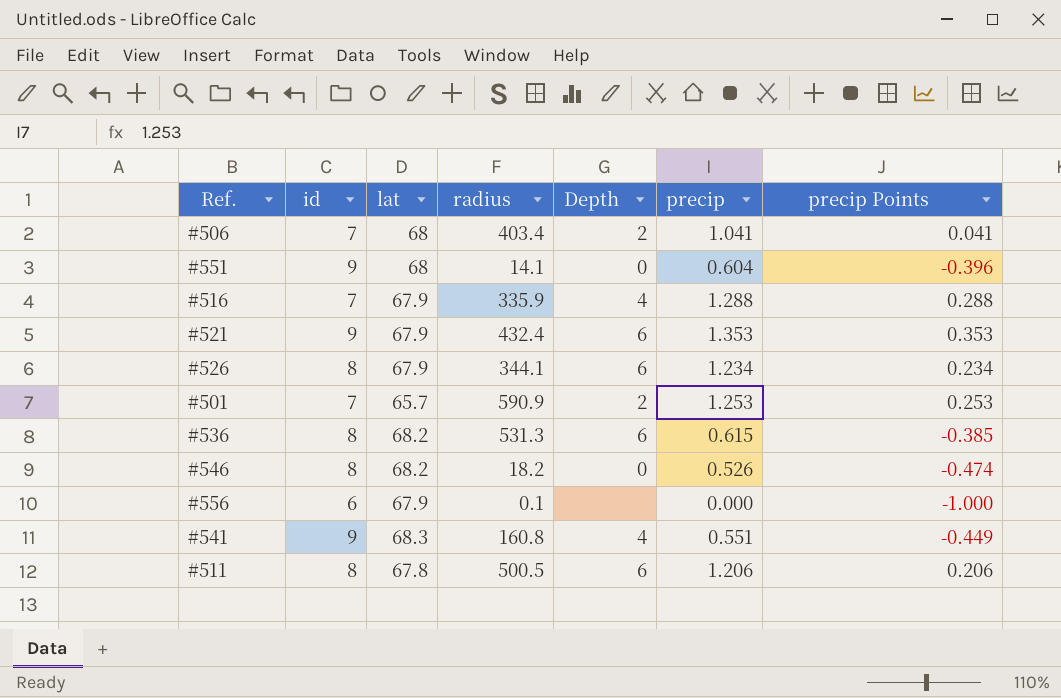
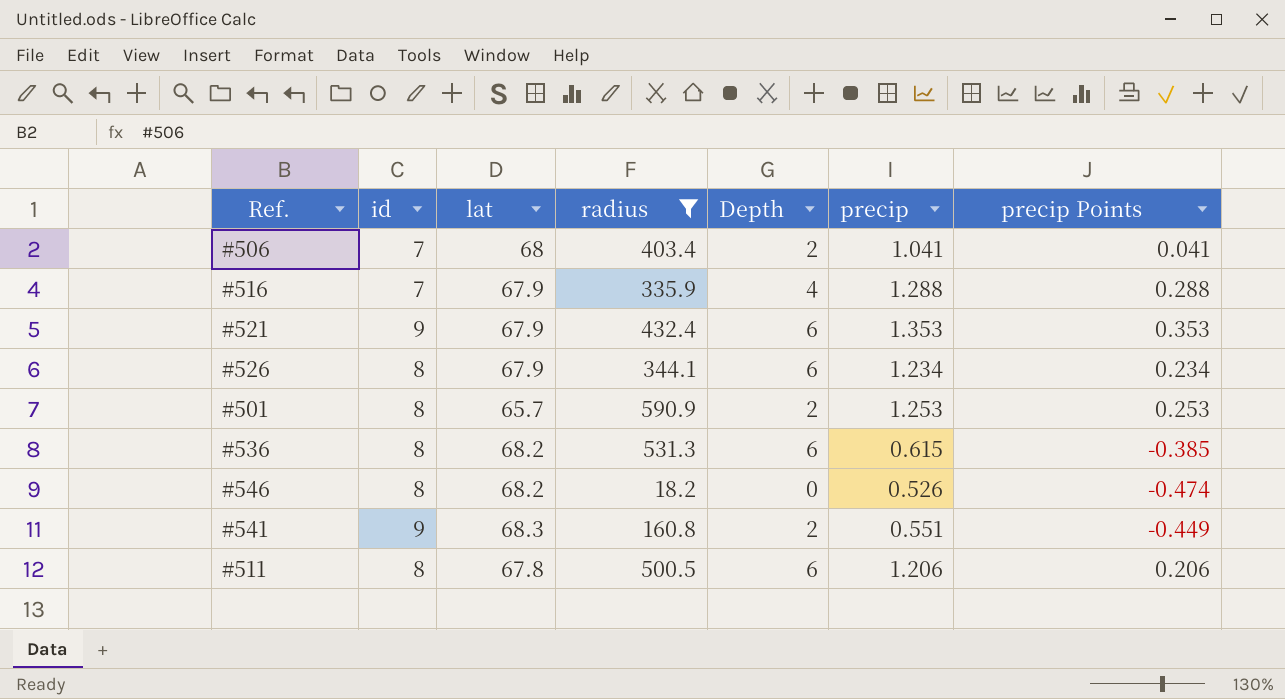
filter: none -> radius >= 18.2
#501 | id: 7 -> 8
#541 | Depth: 4 -> 2

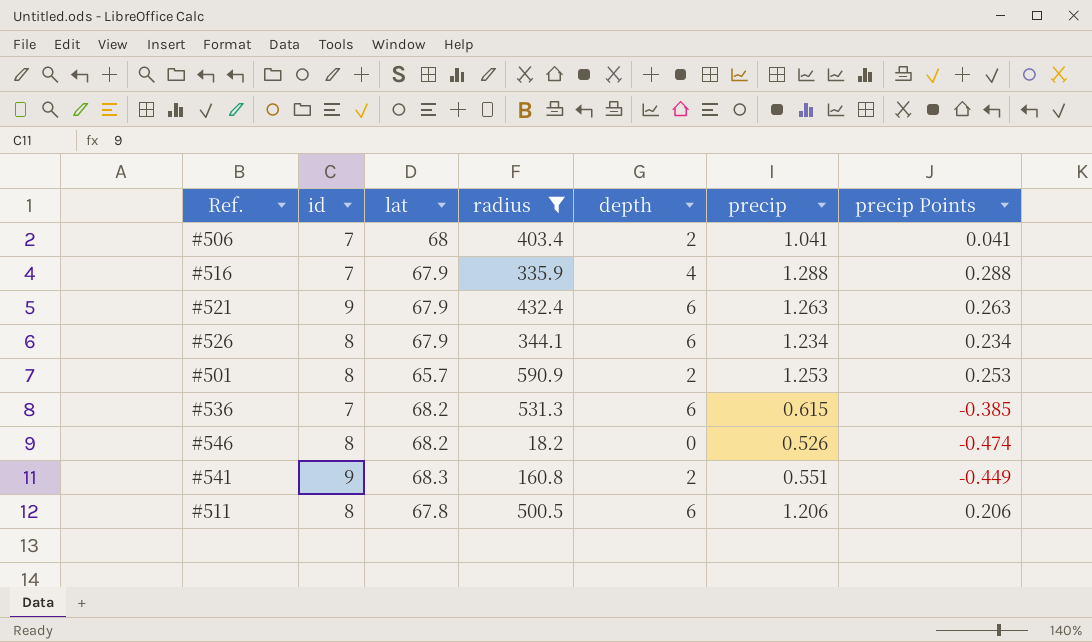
column name: Depth -> depth
#521 | precip: 1.353 -> 1.263
#521 | precip Points: 0.353 -> 0.263
#536 | id: 8 -> 7

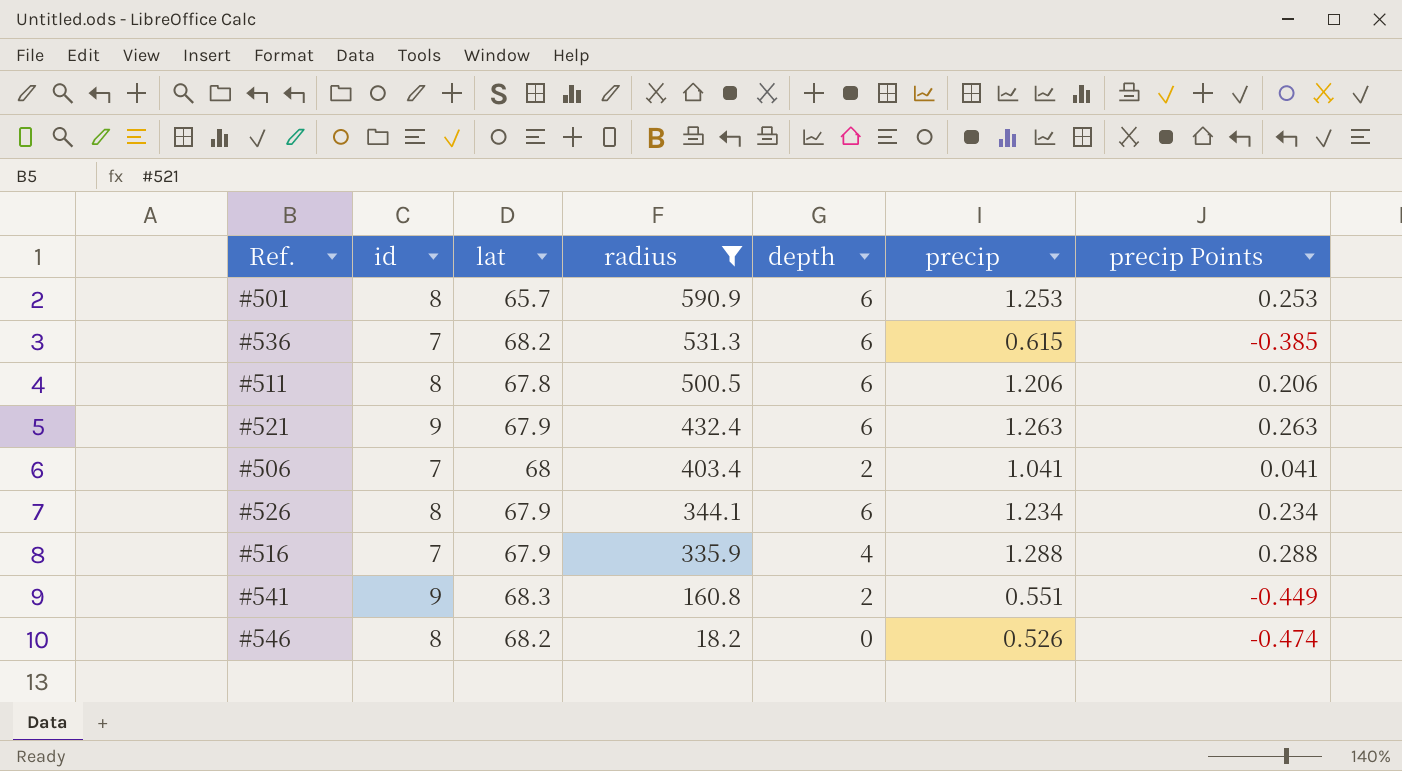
row order: none -> radius descending
#501 | depth: 2 -> 6

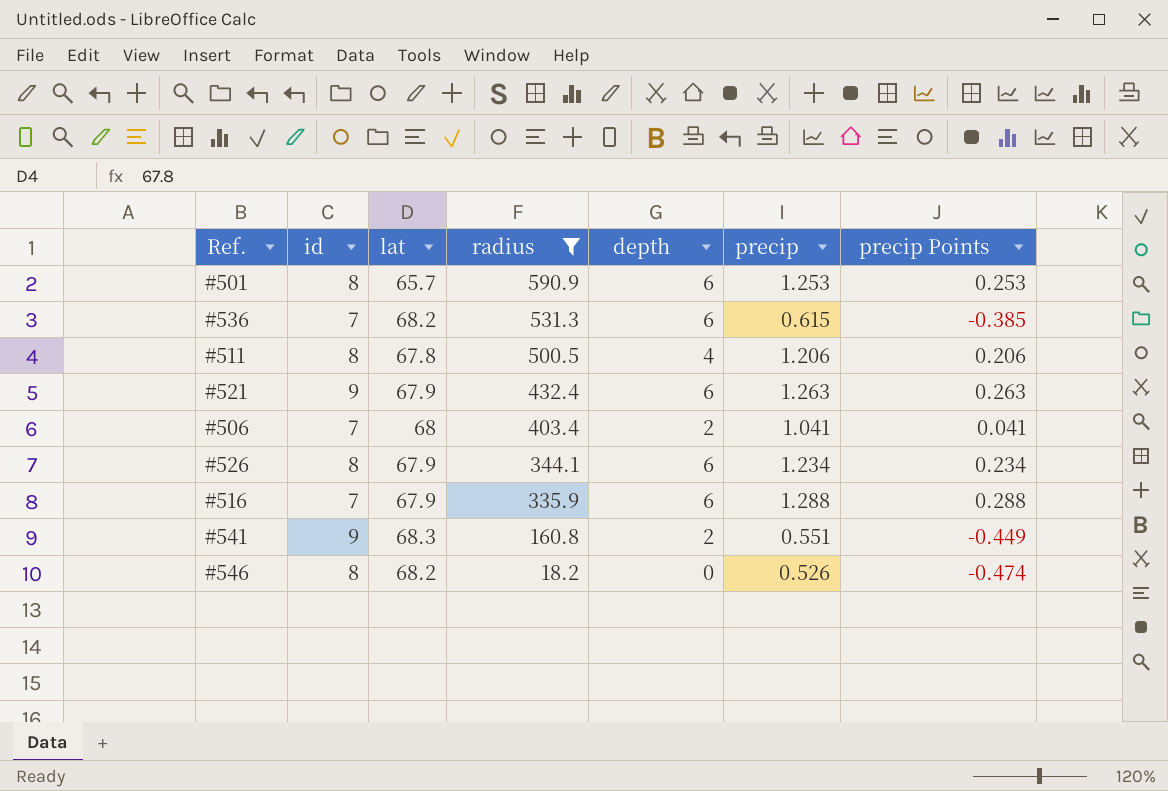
#511 | depth: 6 -> 4
#516 | depth: 4 -> 6

